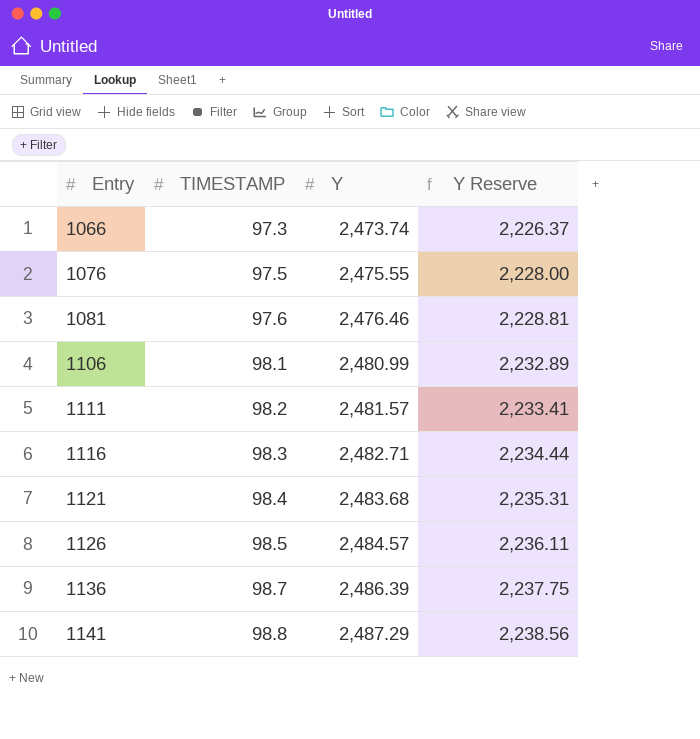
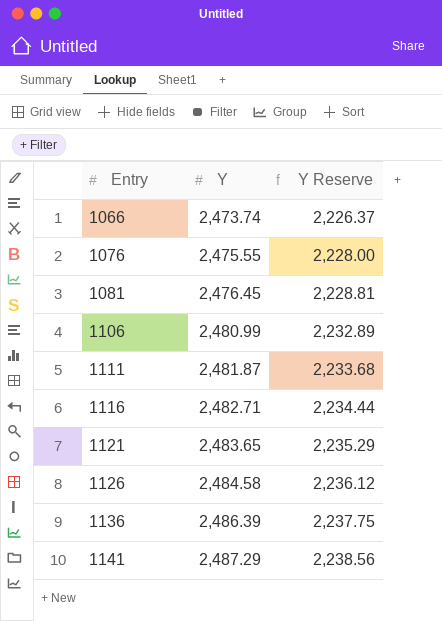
column TIMESTAMP | position: 2 -> none
1081 | Y: 2,476.46 -> 2,476.45
1111 | Y: 2,481.57 -> 2,481.87
1111 | Y Reserve: 2,233.41 -> 2,233.68
1121 | Y: 2,483.68 -> 2,483.65
1121 | Y Reserve: 2,235.31 -> 2,235.29
1126 | Y: 2,484.57 -> 2,484.58
1126 | Y Reserve: 2,236.11 -> 2,236.12

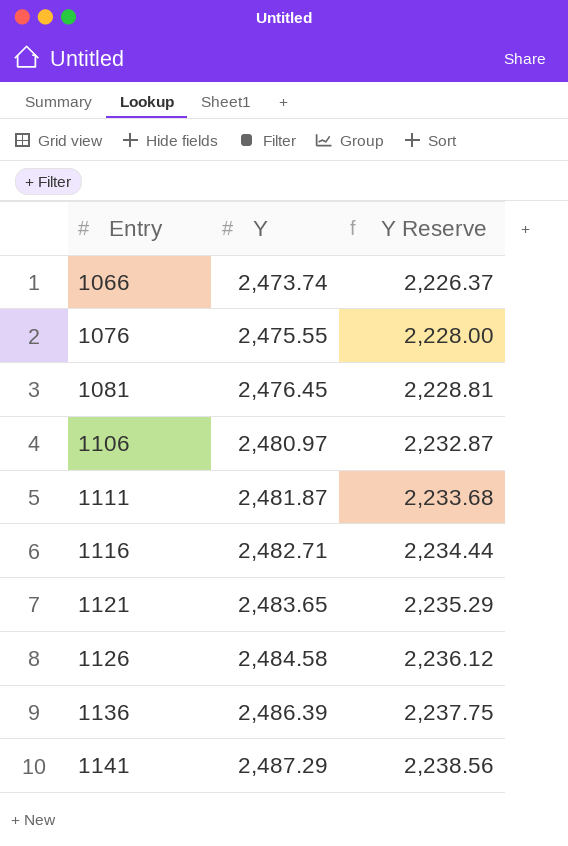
1106 | Y: 2,480.99 -> 2,480.97
1106 | Y Reserve: 2,232.89 -> 2,232.87

